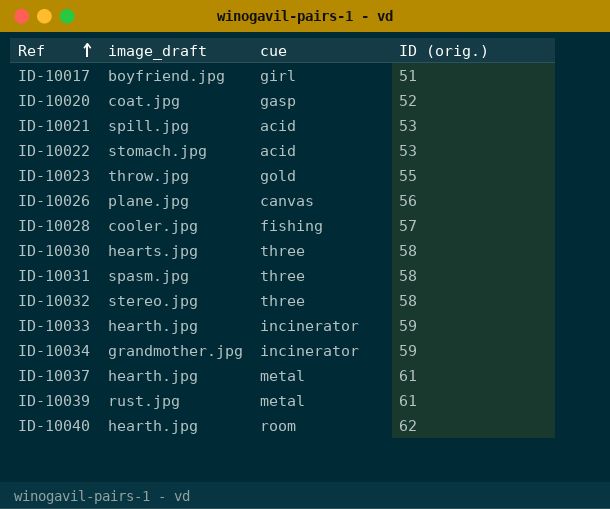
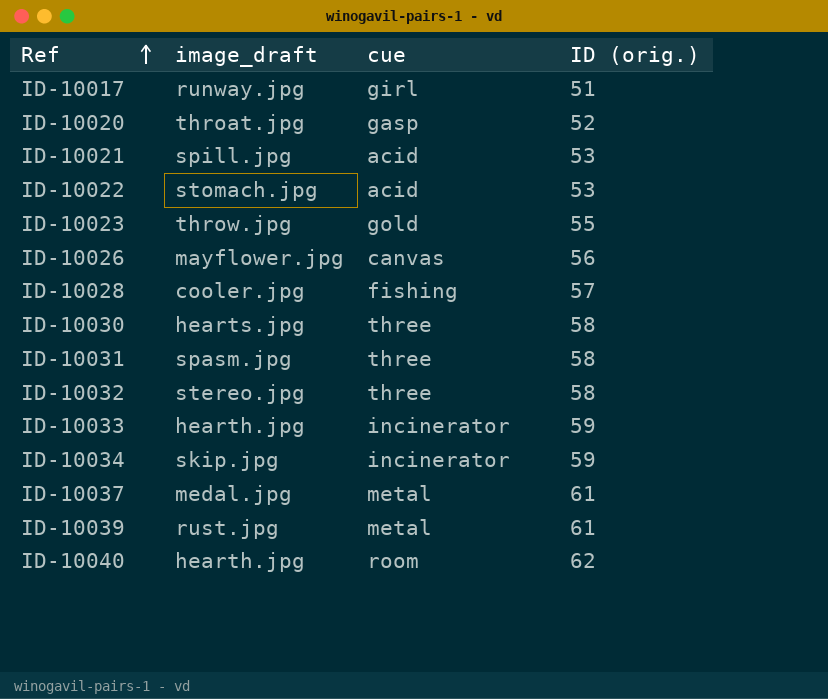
ID-10017 | image_draft: boyfriend.jpg -> runway.jpg
ID-10020 | image_draft: coat.jpg -> throat.jpg
ID-10026 | image_draft: plane.jpg -> mayflower.jpg
ID-10034 | image_draft: grandmother.jpg -> skip.jpg
ID-10037 | image_draft: hearth.jpg -> medal.jpg

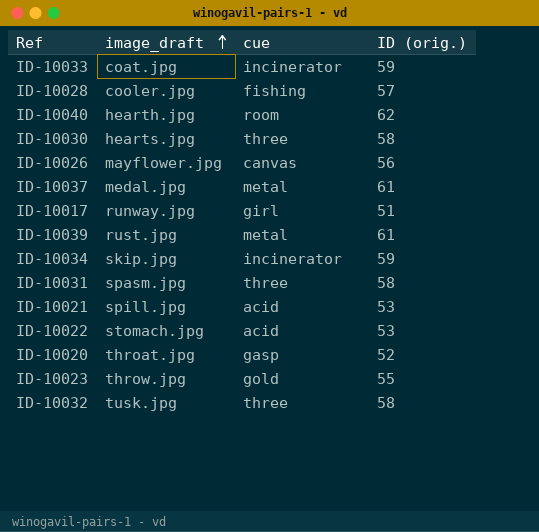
row order: Ref ascending -> image_draft ascending
ID-10033 | image_draft: hearth.jpg -> coat.jpg
ID-10032 | image_draft: stereo.jpg -> tusk.jpg

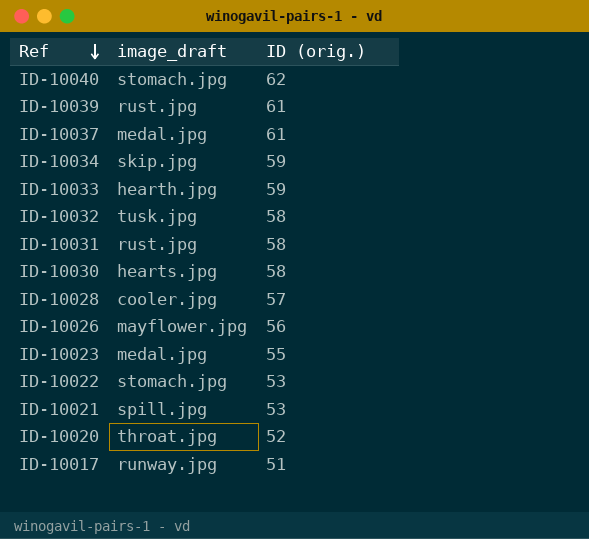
row order: image_draft ascending -> Ref descending
column cue | position: 3 -> none
ID-10040 | image_draft: hearth.jpg -> stomach.jpg
ID-10033 | image_draft: coat.jpg -> hearth.jpg
ID-10031 | image_draft: spasm.jpg -> rust.jpg
ID-10023 | image_draft: throw.jpg -> medal.jpg

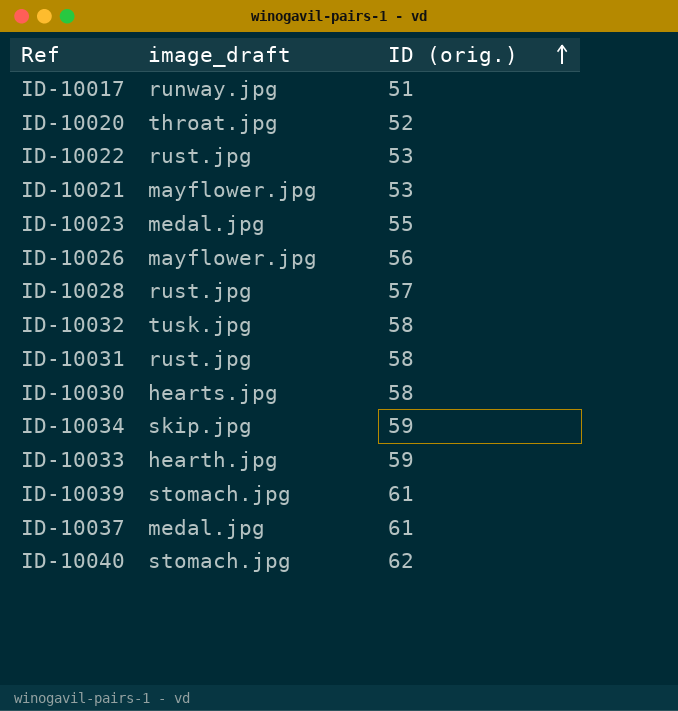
row order: Ref descending -> ID (orig.) ascending
ID-10022 | image_draft: stomach.jpg -> rust.jpg
ID-10021 | image_draft: spill.jpg -> mayflower.jpg
ID-10028 | image_draft: cooler.jpg -> rust.jpg
ID-10039 | image_draft: rust.jpg -> stomach.jpg

